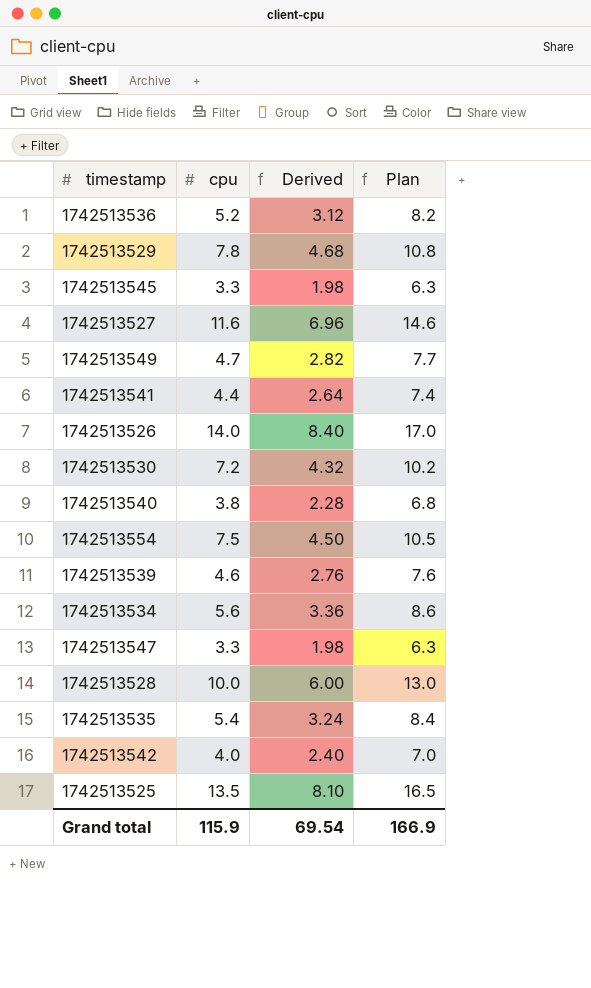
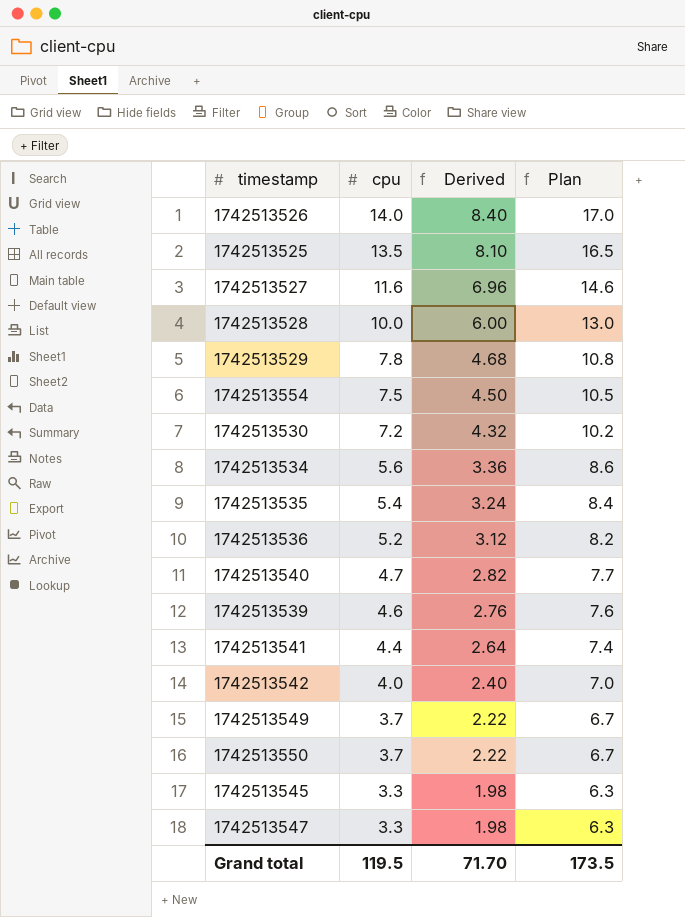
row order: none -> cpu descending
1742513540 | cpu: 3.8 -> 4.7
1742513540 | Derived: 2.28 -> 2.82
1742513540 | Plan: 6.8 -> 7.7
1742513549 | cpu: 4.7 -> 3.7
1742513549 | Derived: 2.82 -> 2.22
1742513549 | Plan: 7.7 -> 6.7
row 1742513550: none -> 3.7 | 2.22 | 6.7
Grand total | cpu: 115.9 -> 119.5
Grand total | Derived: 69.54 -> 71.70
Grand total | Plan: 166.9 -> 173.5

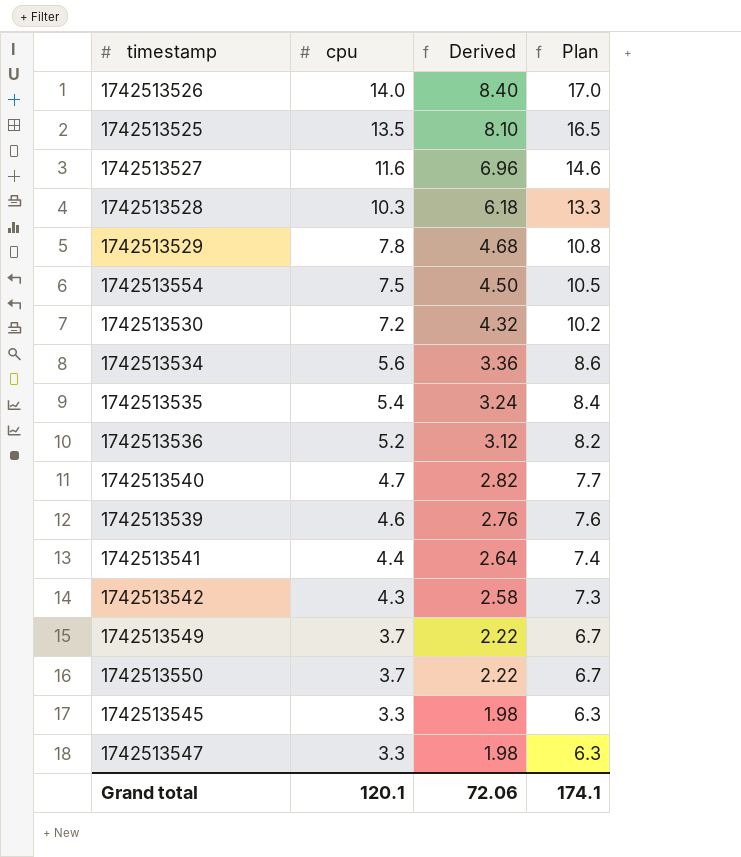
1742513528 | cpu: 10.0 -> 10.3
1742513528 | Derived: 6.00 -> 6.18
1742513528 | Plan: 13.0 -> 13.3
1742513542 | cpu: 4.0 -> 4.3
1742513542 | Derived: 2.40 -> 2.58
1742513542 | Plan: 7.0 -> 7.3
Grand total | cpu: 119.5 -> 120.1
Grand total | Derived: 71.70 -> 72.06
Grand total | Plan: 173.5 -> 174.1

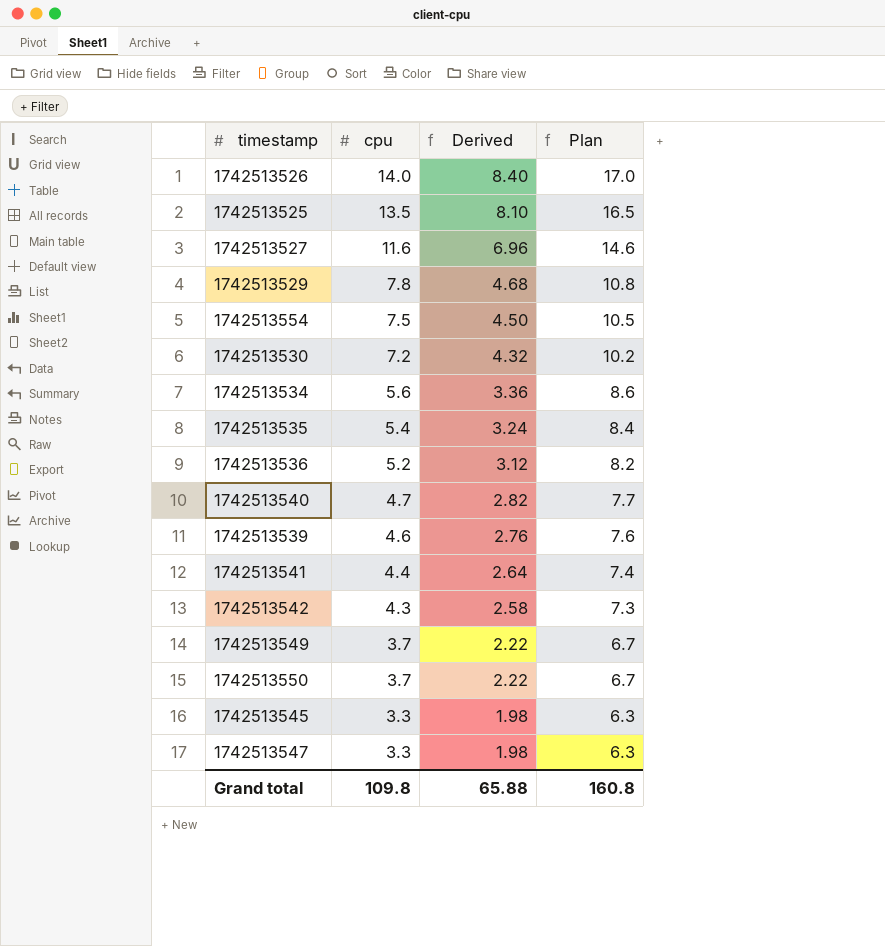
row 1742513528: 10.3 | 6.18 | 13.3 -> none
Grand total | cpu: 120.1 -> 109.8
Grand total | Derived: 72.06 -> 65.88
Grand total | Plan: 174.1 -> 160.8

